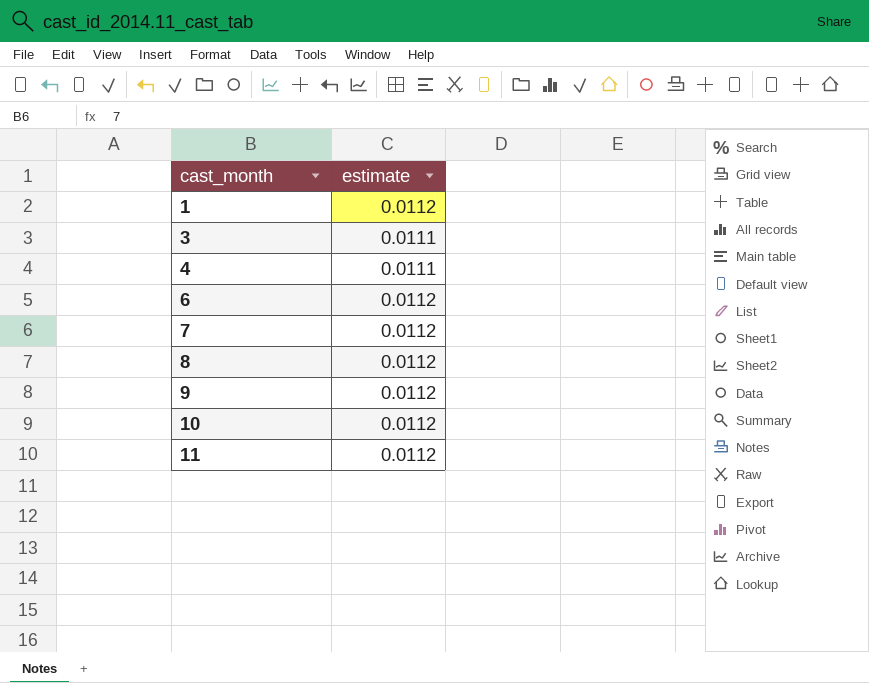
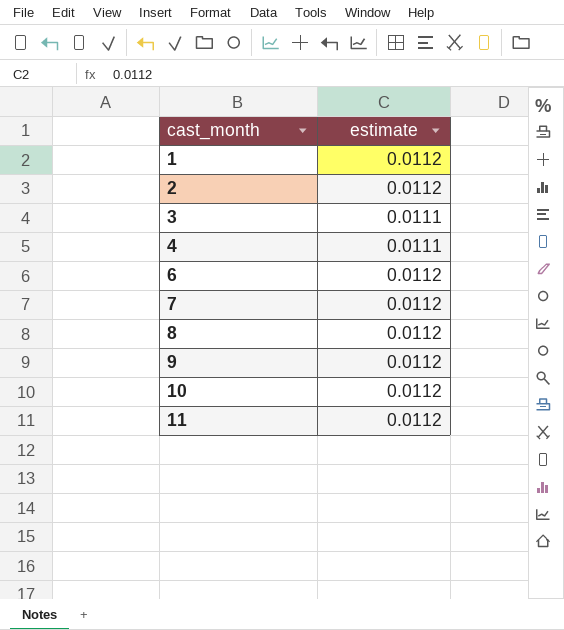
row 2: none -> 0.0112

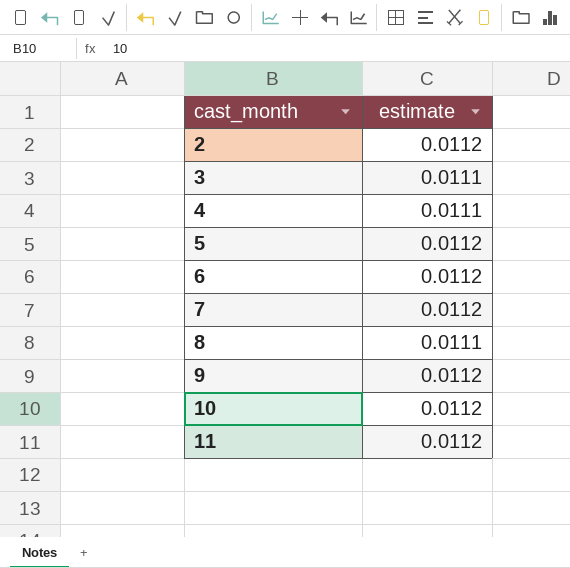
row 1: 0.0112 -> none
row 5: none -> 0.0112
8 | estimate: 0.0112 -> 0.0111

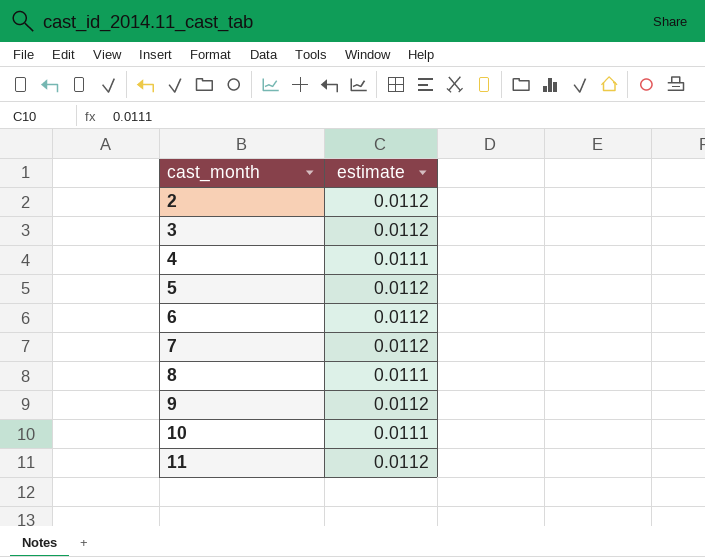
3 | estimate: 0.0111 -> 0.0112
10 | estimate: 0.0112 -> 0.0111

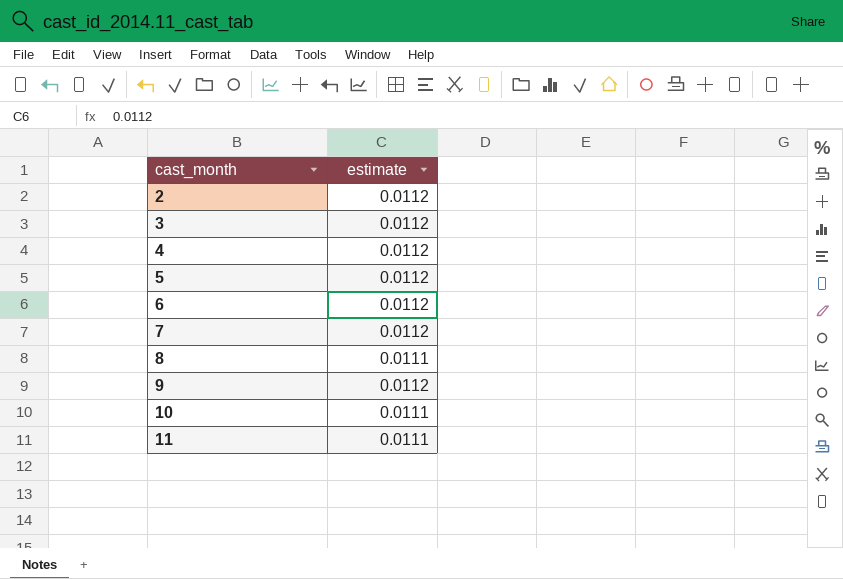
4 | estimate: 0.0111 -> 0.0112
11 | estimate: 0.0112 -> 0.0111

